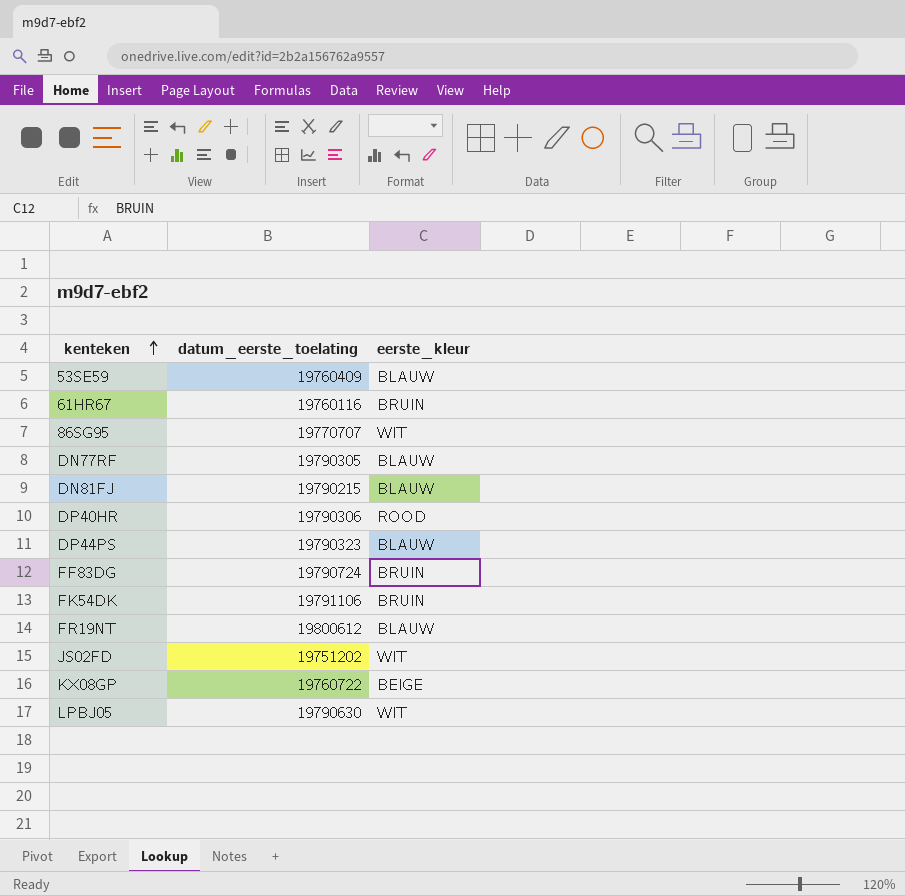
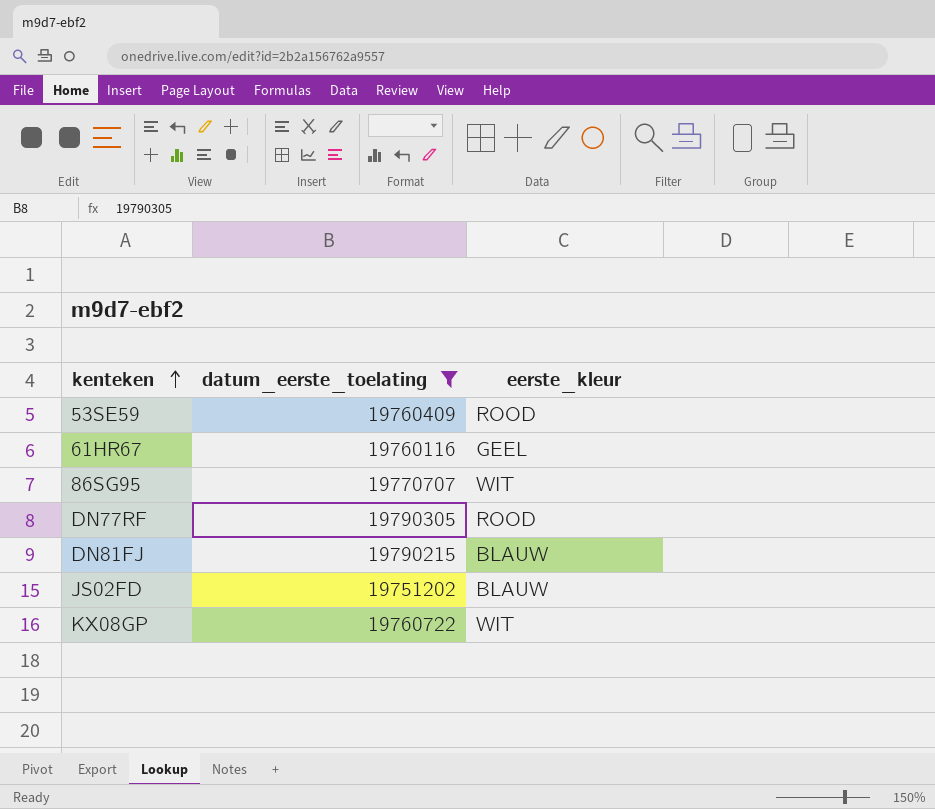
filter: none -> datum_eerste_toelating <= 19790305
53SE59 | eerste_kleur: BLAUW -> ROOD
61HR67 | eerste_kleur: BRUIN -> GEEL
DN77RF | eerste_kleur: BLAUW -> ROOD
JS02FD | eerste_kleur: WIT -> BLAUW
KX08GP | eerste_kleur: BEIGE -> WIT

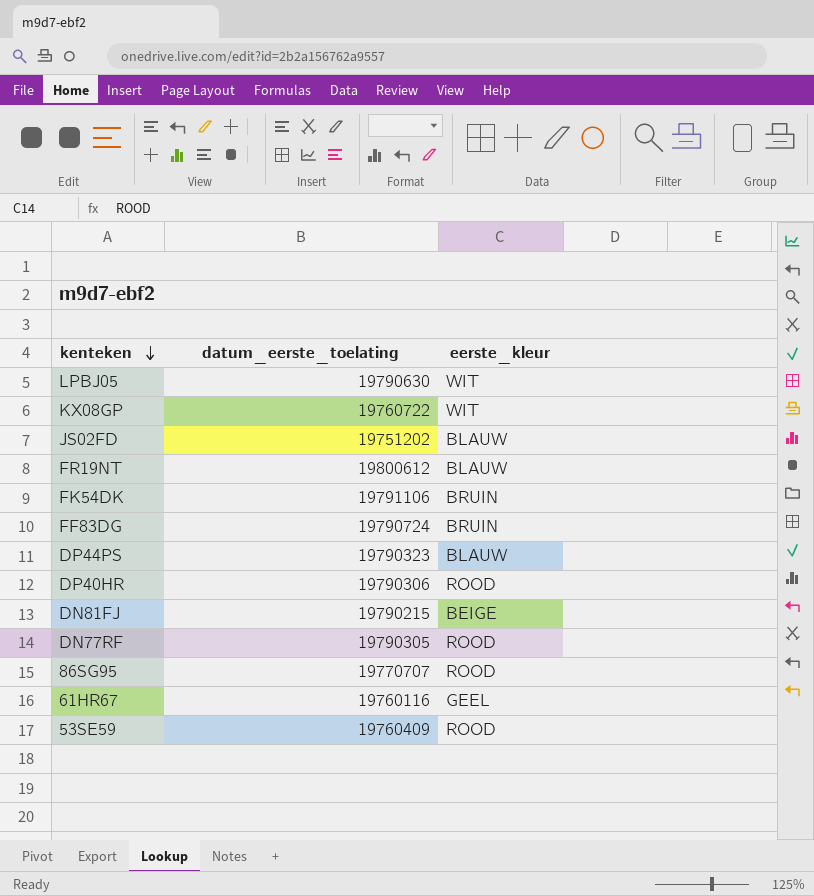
filter: datum_eerste_toelating <= 19790305 -> none
row order: kenteken ascending -> kenteken descending
DN81FJ | eerste_kleur: BLAUW -> BEIGE
86SG95 | eerste_kleur: WIT -> ROOD

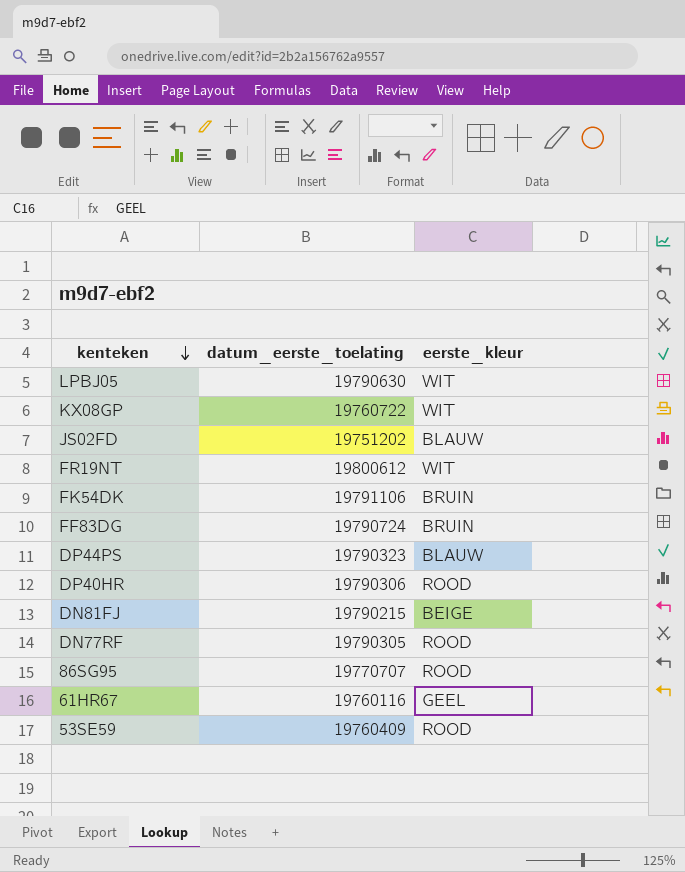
FR19NT | eerste_kleur: BLAUW -> WIT

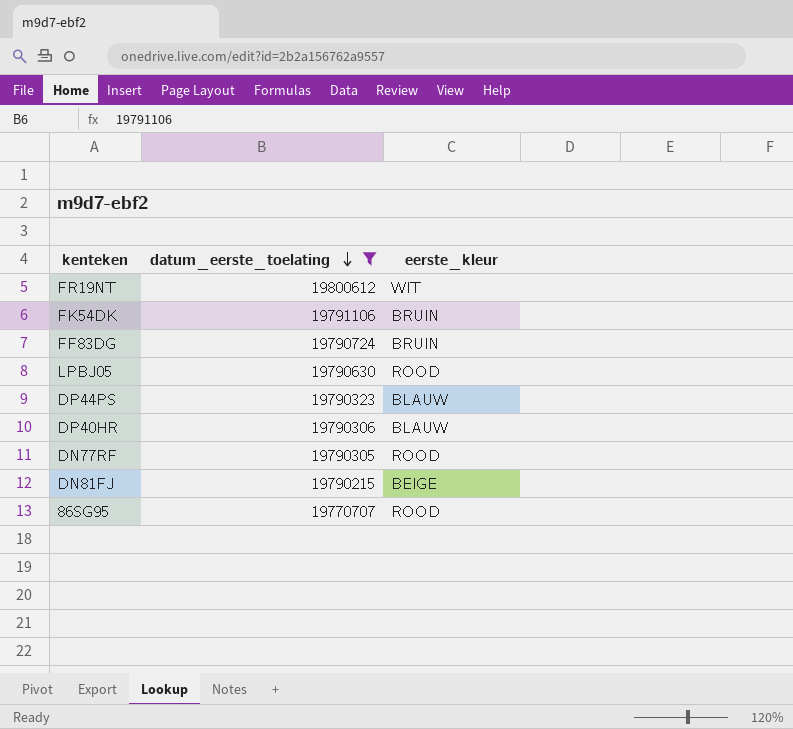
filter: none -> datum_eerste_toelating >= 19770707
row order: kenteken descending -> datum_eerste_toelating descending
LPBJ05 | eerste_kleur: WIT -> ROOD
DP40HR | eerste_kleur: ROOD -> BLAUW

